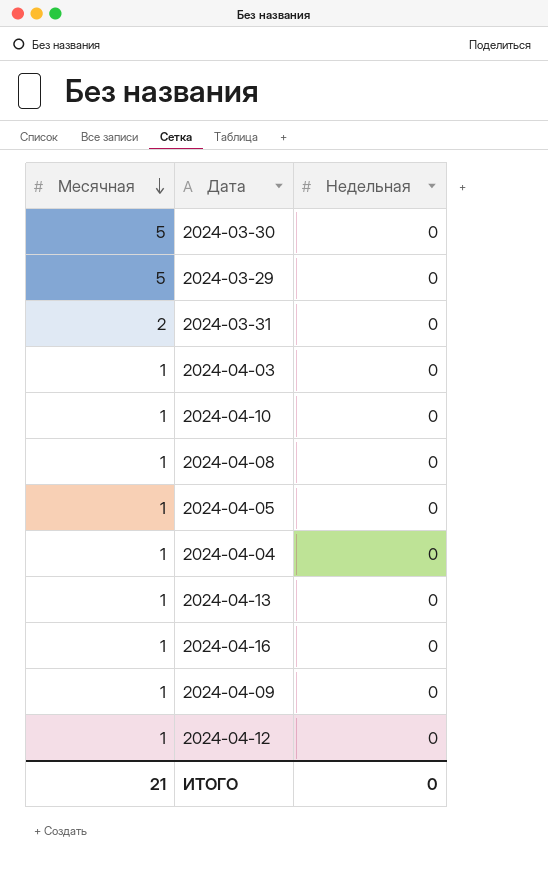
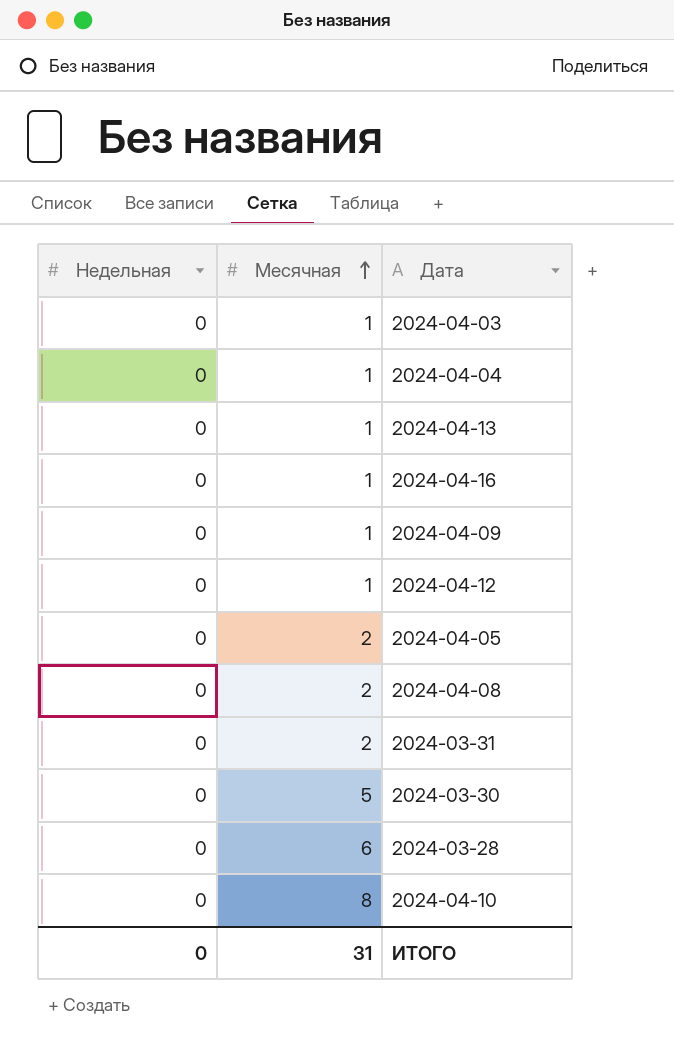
row order: Месячная descending -> Месячная ascending
column Недельная | position: 3 -> 1
row 2024-03-29: 5 | 0 -> none
2024-04-05 | Месячная: 1 -> 2
2024-04-08 | Месячная: 1 -> 2
row 2024-03-28: none -> 0 | 6
2024-04-10 | Месячная: 1 -> 8
ИТОГО | Месячная: 21 -> 31

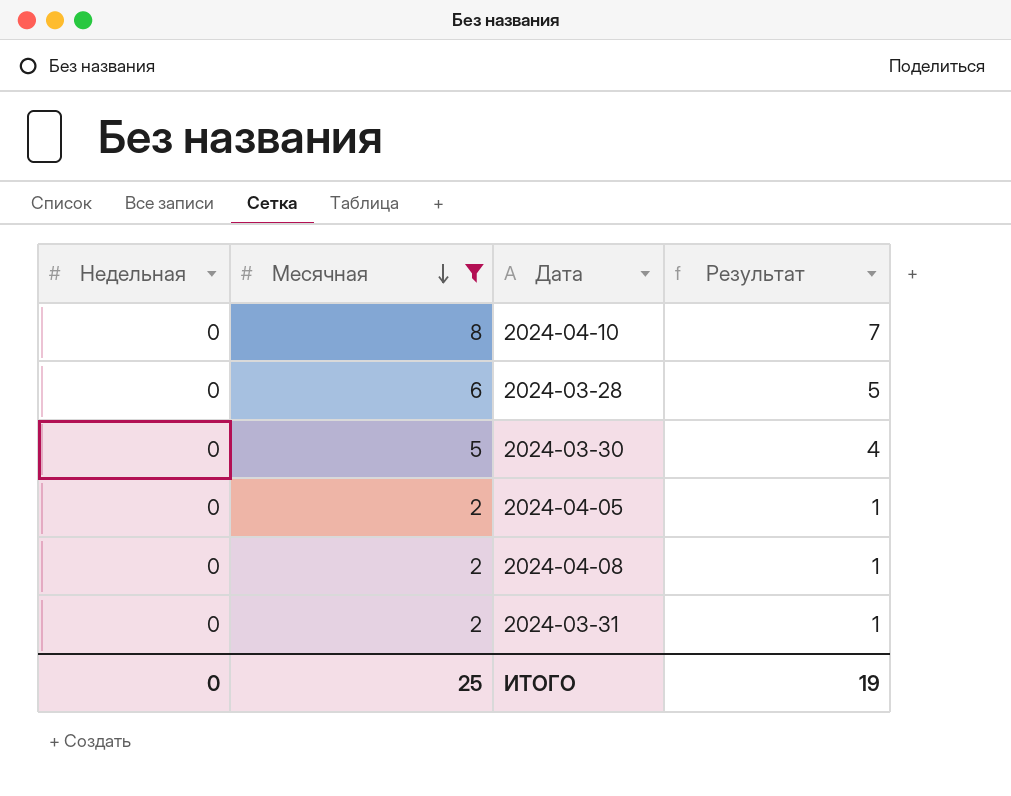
filter: none -> Месячная != 1
row order: Месячная ascending -> Месячная descending
column Результат | formula: none -> [Месячная] - 1
ИТОГО | Месячная: 31 -> 25

